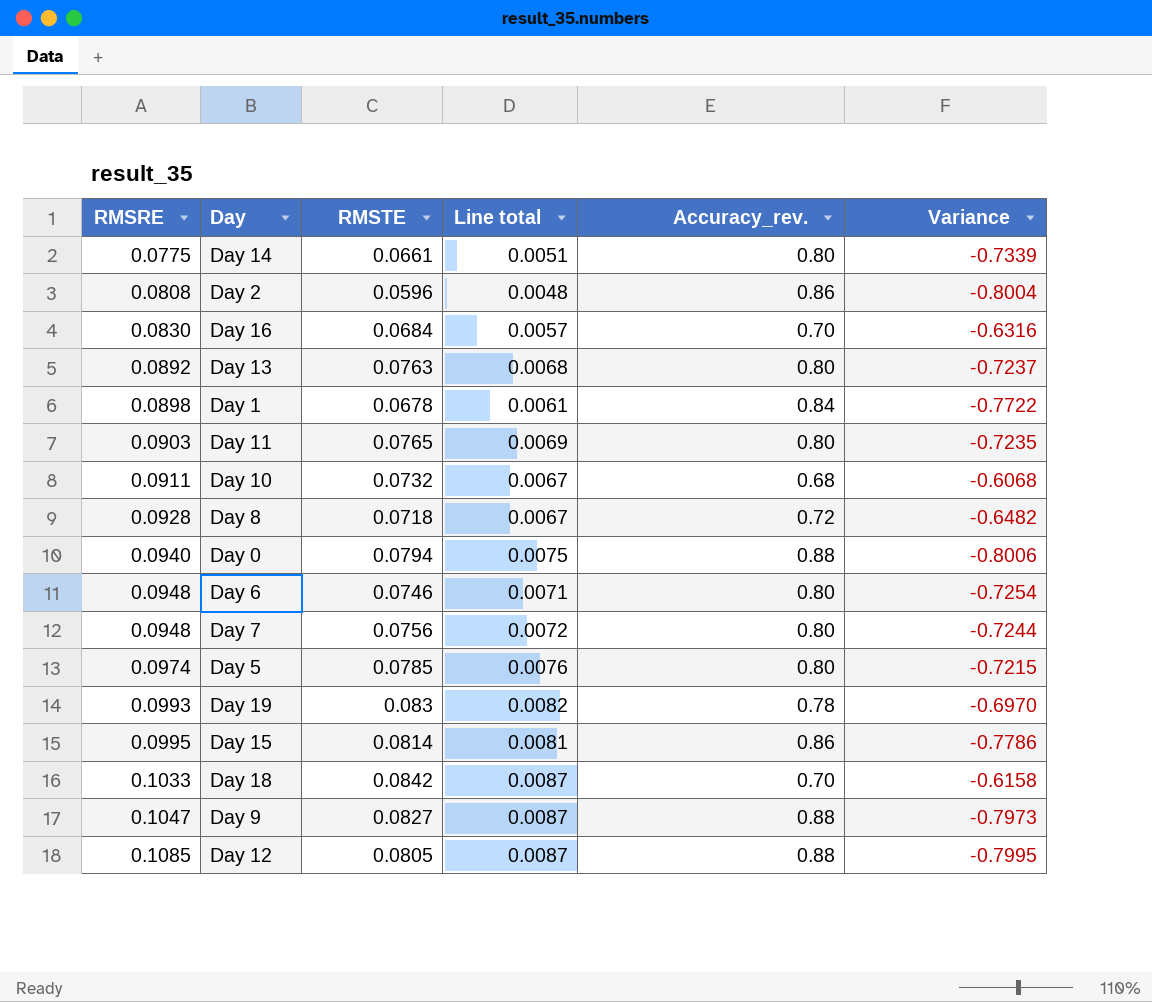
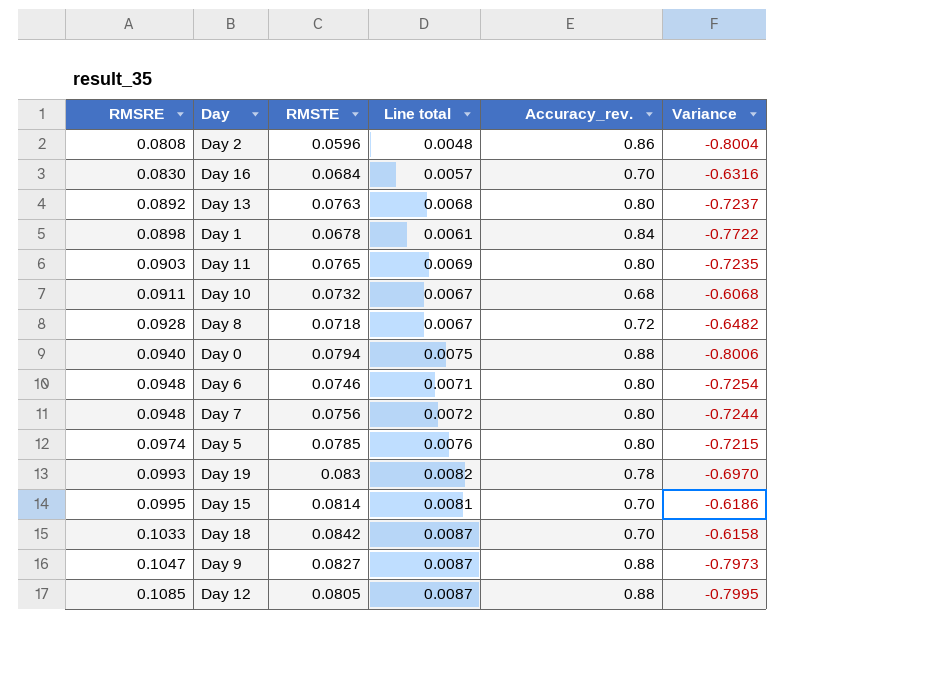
row Day 14: 0.0775 | 0.0661 | 0.0051 | 0.80 | -0.7339 -> none
Day 15 | Accuracy_rev.: 0.86 -> 0.70
Day 15 | Variance: -0.7786 -> -0.6186

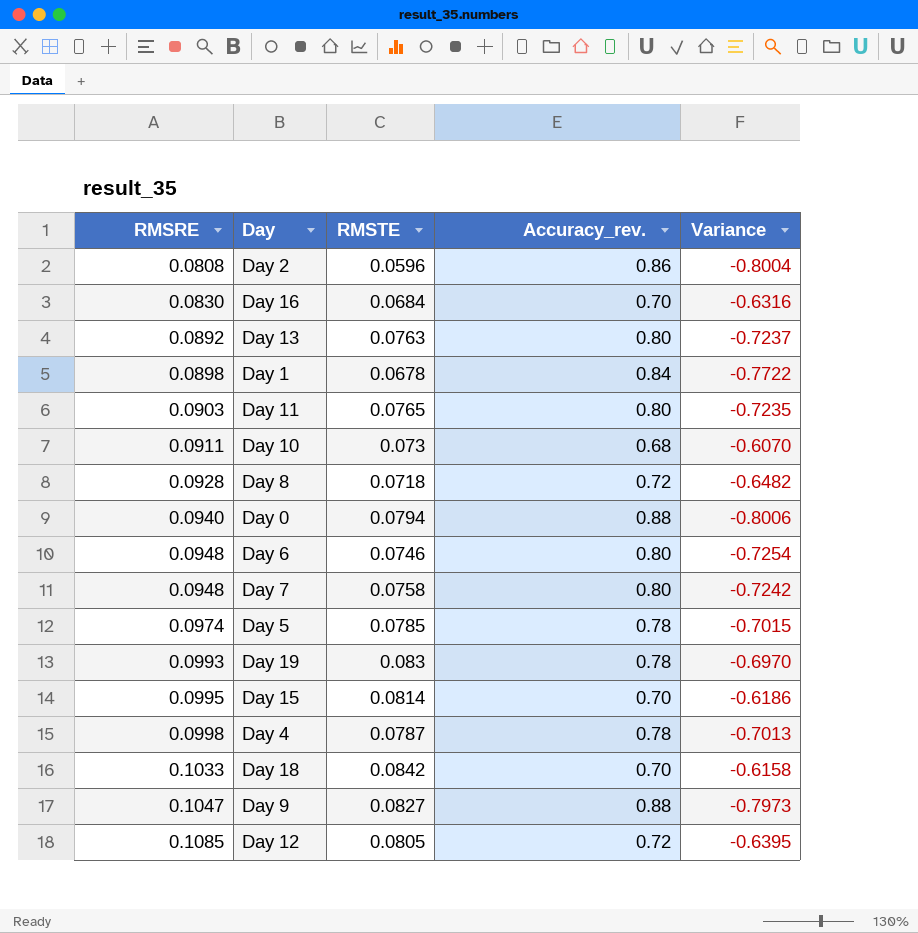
column Line total | formula: [RMSRE] * [RMSTE] -> none
Day 10 | RMSTE: 0.0732 -> 0.073
Day 10 | Variance: -0.6068 -> -0.6070
Day 7 | RMSTE: 0.0756 -> 0.0758
Day 7 | Variance: -0.7244 -> -0.7242
Day 5 | Accuracy_rev.: 0.80 -> 0.78
Day 5 | Variance: -0.7215 -> -0.7015
row Day 4: none -> 0.0998 | 0.0787 | 0.78 | -0.7013
Day 12 | Accuracy_rev.: 0.88 -> 0.72
Day 12 | Variance: -0.7995 -> -0.6395

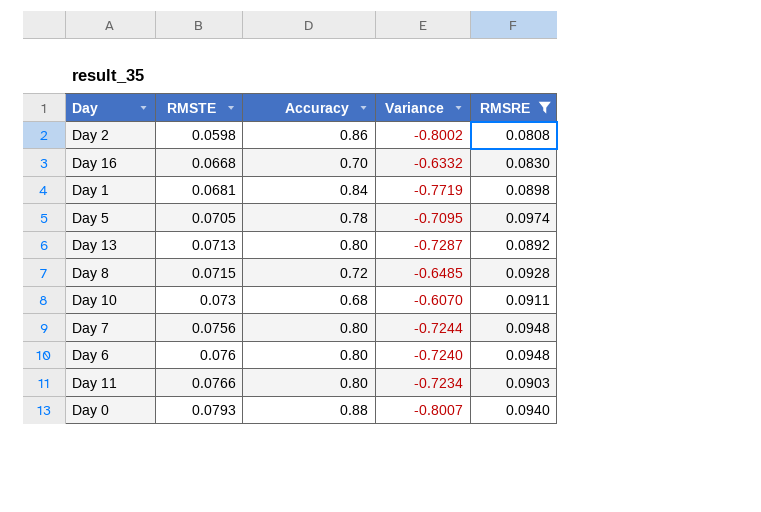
filter: none -> RMSRE <= 0.0974
row order: RMSRE ascending -> RMSTE ascending
column name: Accuracy_rev. -> Accuracy
column RMSRE | position: 1 -> 5
Day 2 | RMSTE: 0.0596 -> 0.0598
Day 2 | Variance: -0.8004 -> -0.8002
Day 16 | RMSTE: 0.0684 -> 0.0668
Day 16 | Variance: -0.6316 -> -0.6332
Day 1 | RMSTE: 0.0678 -> 0.0681
Day 1 | Variance: -0.7722 -> -0.7719
Day 5 | RMSTE: 0.0785 -> 0.0705
Day 5 | Variance: -0.7015 -> -0.7095
Day 13 | RMSTE: 0.0763 -> 0.0713
Day 13 | Variance: -0.7237 -> -0.7287
Day 8 | RMSTE: 0.0718 -> 0.0715
Day 8 | Variance: -0.6482 -> -0.6485
Day 7 | RMSTE: 0.0758 -> 0.0756
Day 7 | Variance: -0.7242 -> -0.7244
Day 6 | RMSTE: 0.0746 -> 0.076
Day 6 | Variance: -0.7254 -> -0.7240
Day 11 | RMSTE: 0.0765 -> 0.0766
Day 11 | Variance: -0.7235 -> -0.7234
Day 0 | RMSTE: 0.0794 -> 0.0793
Day 0 | Variance: -0.8006 -> -0.8007

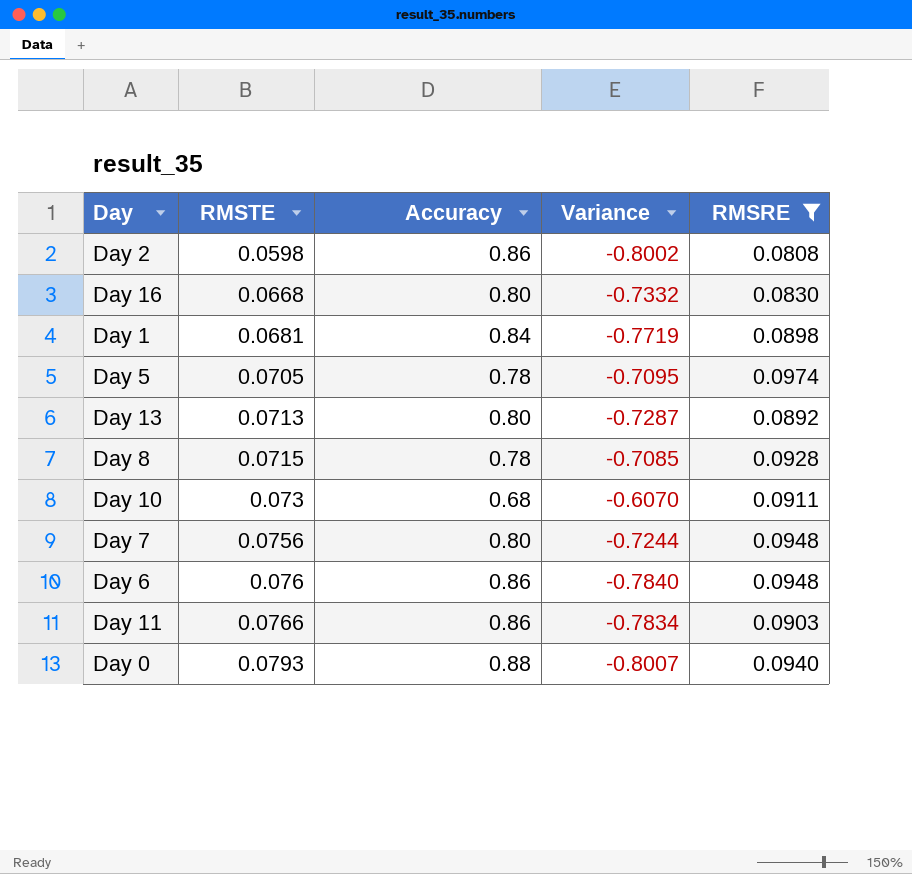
Day 16 | Accuracy: 0.70 -> 0.80
Day 16 | Variance: -0.6332 -> -0.7332
Day 8 | Accuracy: 0.72 -> 0.78
Day 8 | Variance: -0.6485 -> -0.7085
Day 6 | Accuracy: 0.80 -> 0.86
Day 6 | Variance: -0.7240 -> -0.7840
Day 11 | Accuracy: 0.80 -> 0.86
Day 11 | Variance: -0.7234 -> -0.7834

